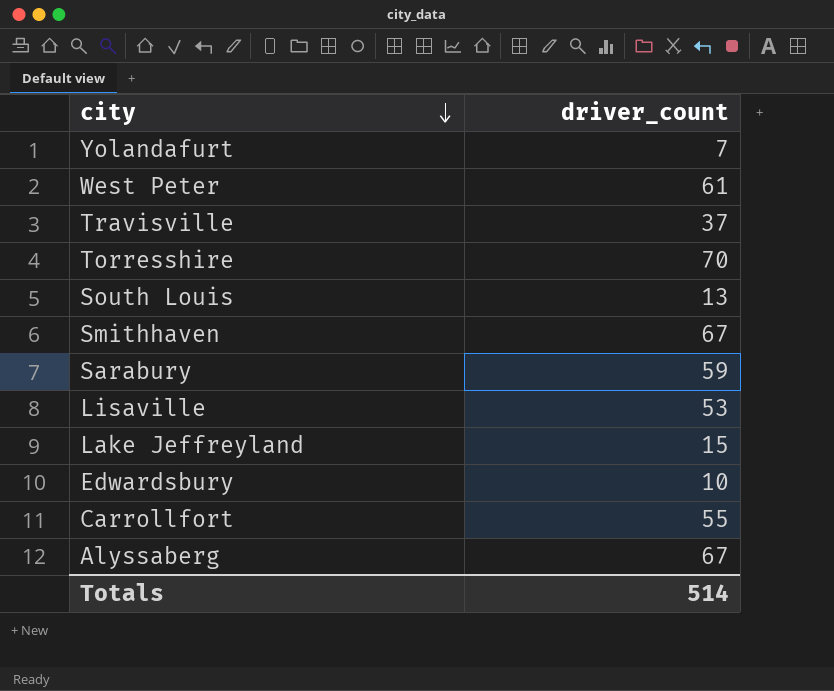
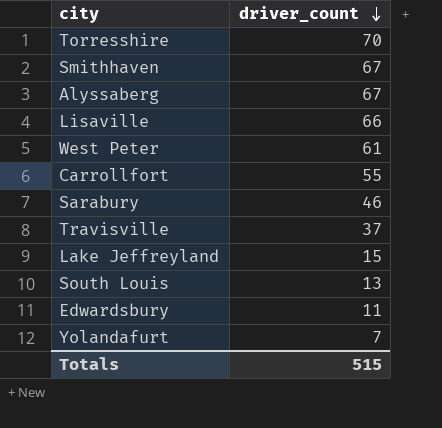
row order: city descending -> driver_count descending
Lisaville | driver_count: 53 -> 66
Sarabury | driver_count: 59 -> 46
Edwardsbury | driver_count: 10 -> 11
Totals | driver_count: 514 -> 515

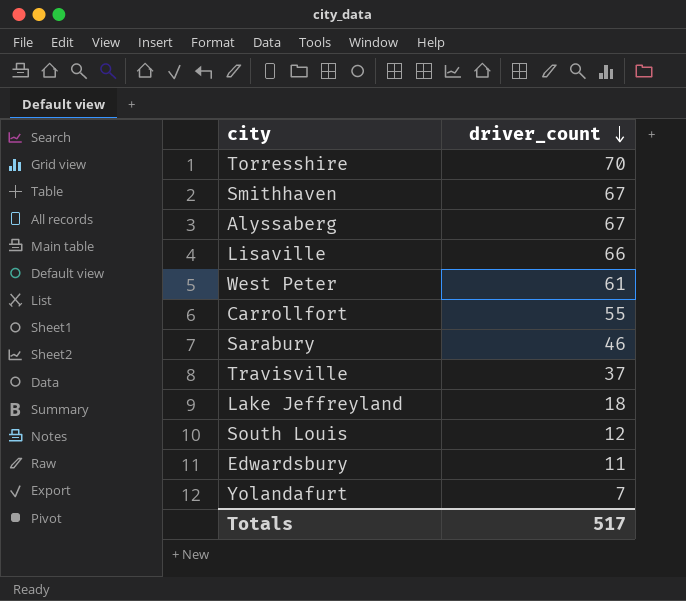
Lake Jeffreyland | driver_count: 15 -> 18
South Louis | driver_count: 13 -> 12
Totals | driver_count: 515 -> 517

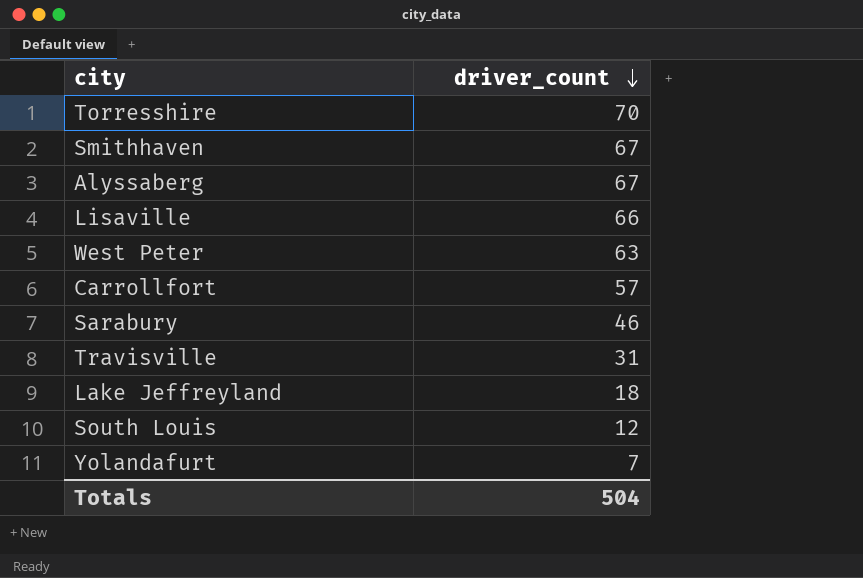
row Edwardsbury: 11 -> none
West Peter | driver_count: 61 -> 63
Carrollfort | driver_count: 55 -> 57
Travisville | driver_count: 37 -> 31
Totals | driver_count: 517 -> 504

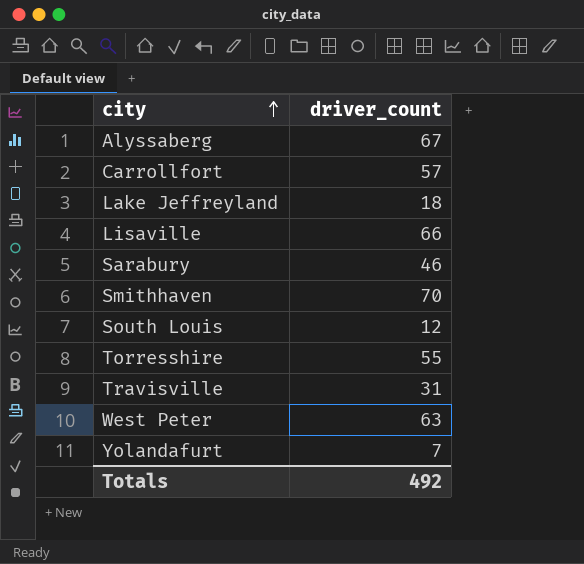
row order: driver_count descending -> city ascending
Smithhaven | driver_count: 67 -> 70
Torresshire | driver_count: 70 -> 55
Totals | driver_count: 504 -> 492

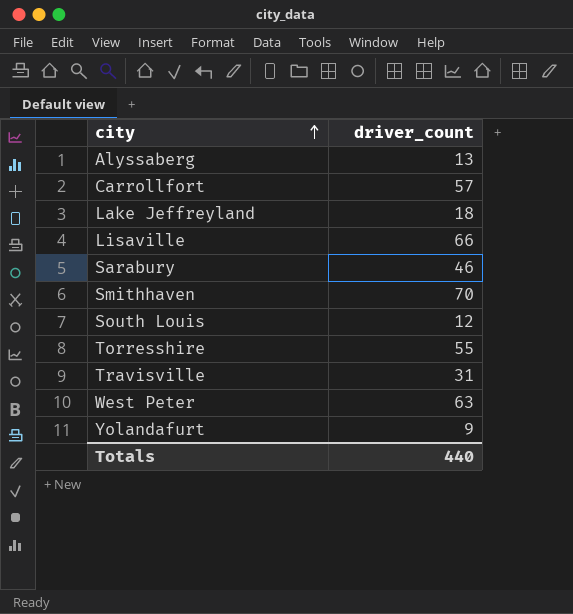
Alyssaberg | driver_count: 67 -> 13
Yolandafurt | driver_count: 7 -> 9
Totals | driver_count: 492 -> 440

